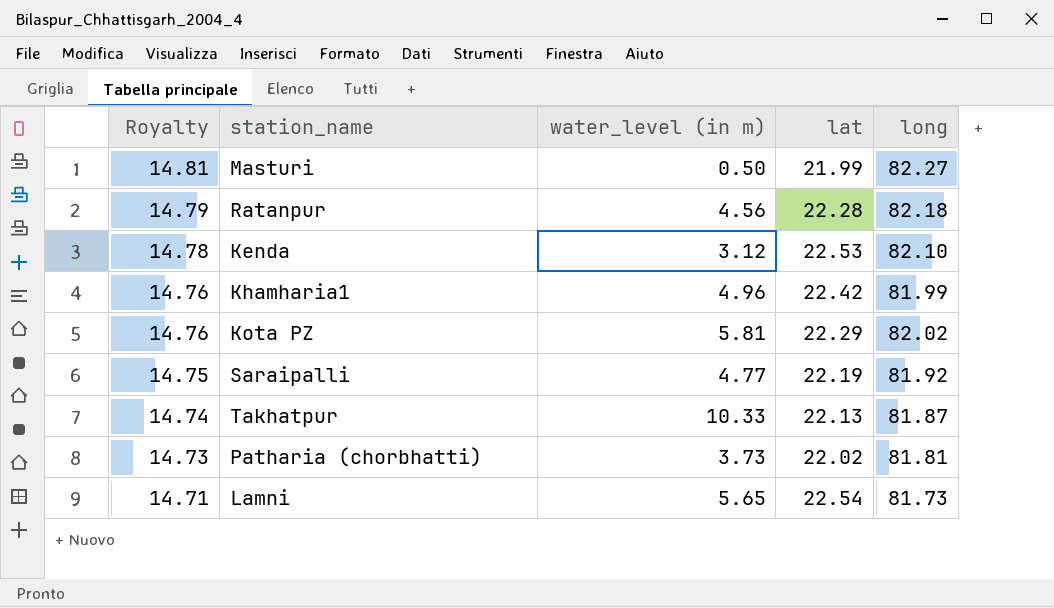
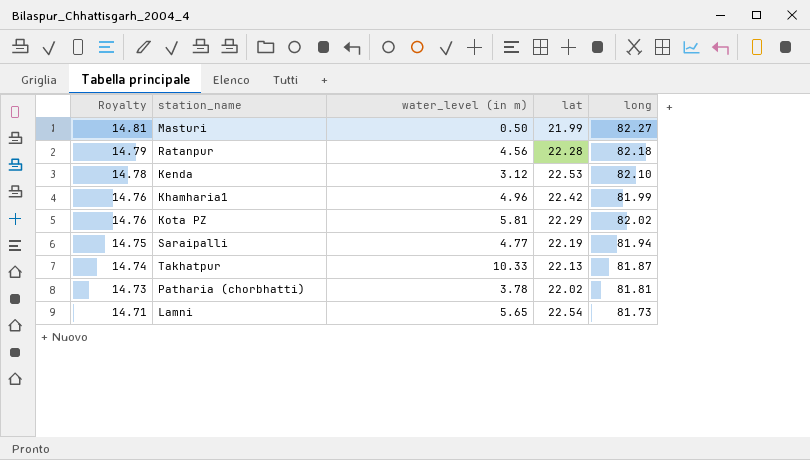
Saraipalli | long: 81.92 -> 81.94
Patharia (chorbhatti) | water_level (in m): 3.73 -> 3.78

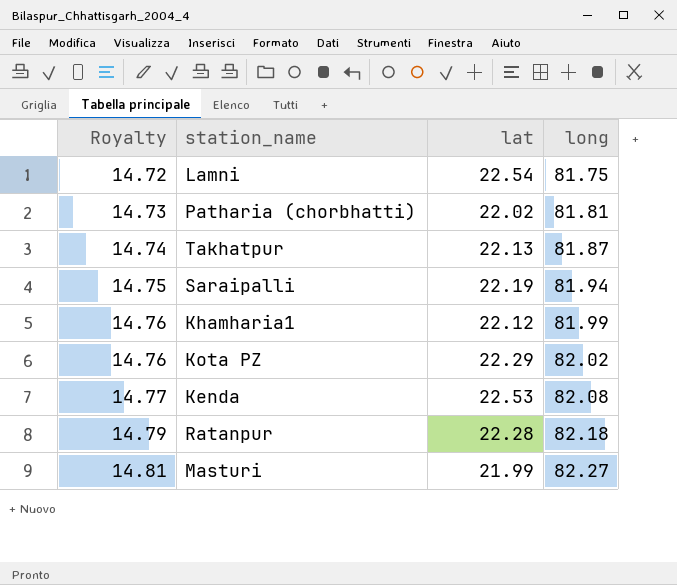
row order: Royalty descending -> Royalty ascending
column water_level (in m) | position: 3 -> none
Lamni | Royalty: 14.71 -> 14.72
Lamni | long: 81.73 -> 81.75
Khamharia1 | lat: 22.42 -> 22.12
Kenda | Royalty: 14.78 -> 14.77
Kenda | long: 82.10 -> 82.08

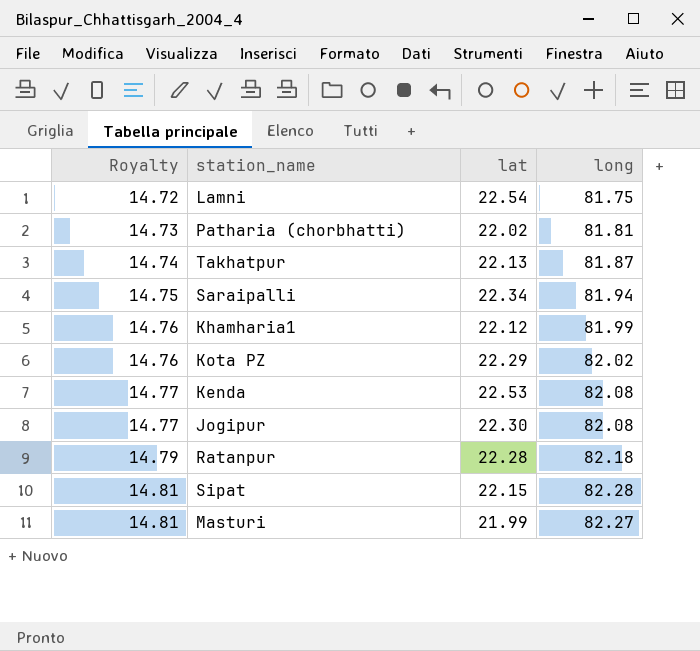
Saraipalli | lat: 22.19 -> 22.34
row Jogipur: none -> 14.77 | 22.30 | 82.08
row Sipat: none -> 14.81 | 22.15 | 82.28

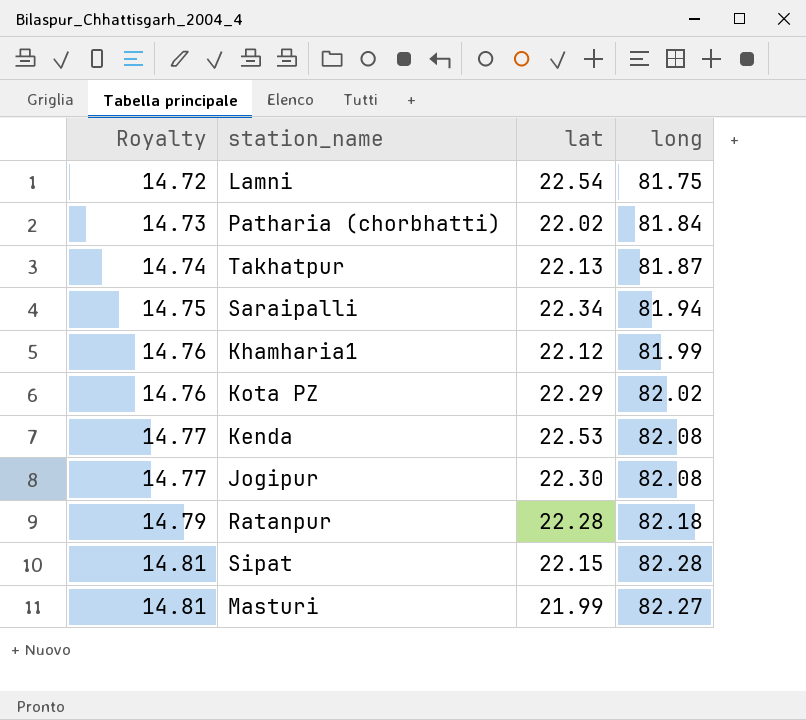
Patharia (chorbhatti) | long: 81.81 -> 81.84

